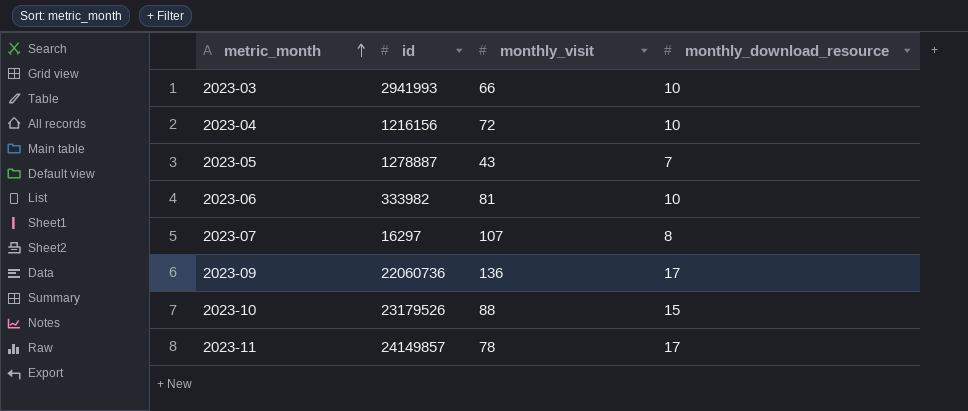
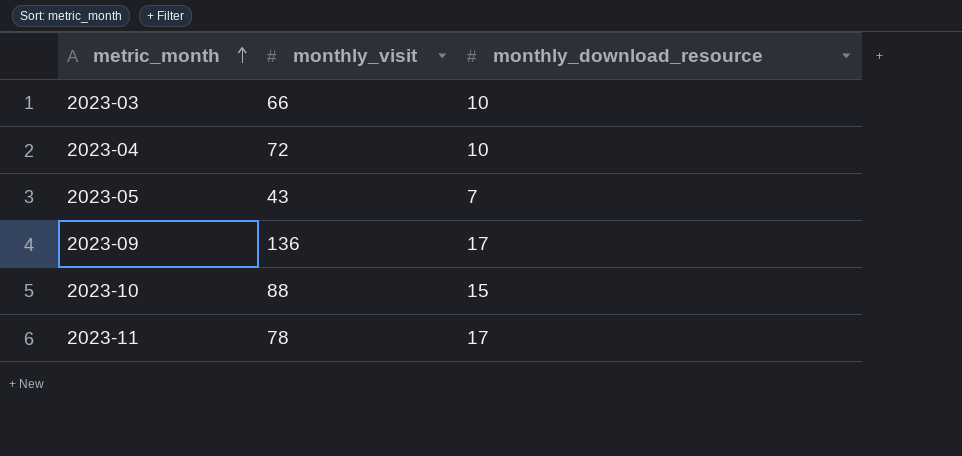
column id | position: 2 -> none
row 2023-06: 333982 | 81 | 10 -> none
row 2023-07: 16297 | 107 | 8 -> none

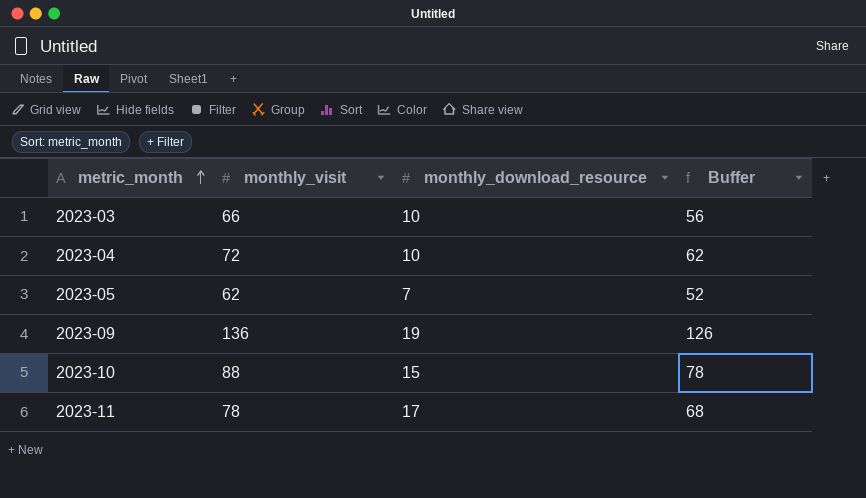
column Buffer | formula: none -> [monthly_visit] - 10
2023-05 | monthly_visit: 43 -> 62
2023-09 | monthly_download_resource: 17 -> 19

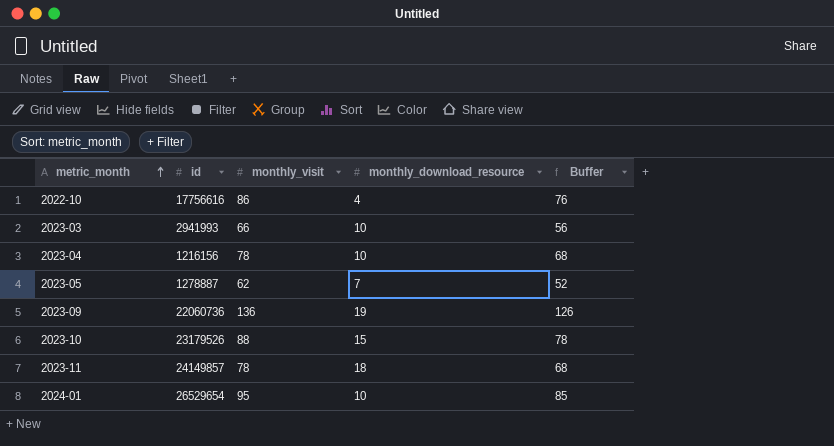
column id | position: none -> 2
row 2022-10: none -> 17756616 | 86 | 4 | 76
2023-04 | monthly_visit: 72 -> 78
2023-04 | Buffer: 62 -> 68
2023-11 | monthly_download_resource: 17 -> 18
row 2024-01: none -> 26529654 | 95 | 10 | 85

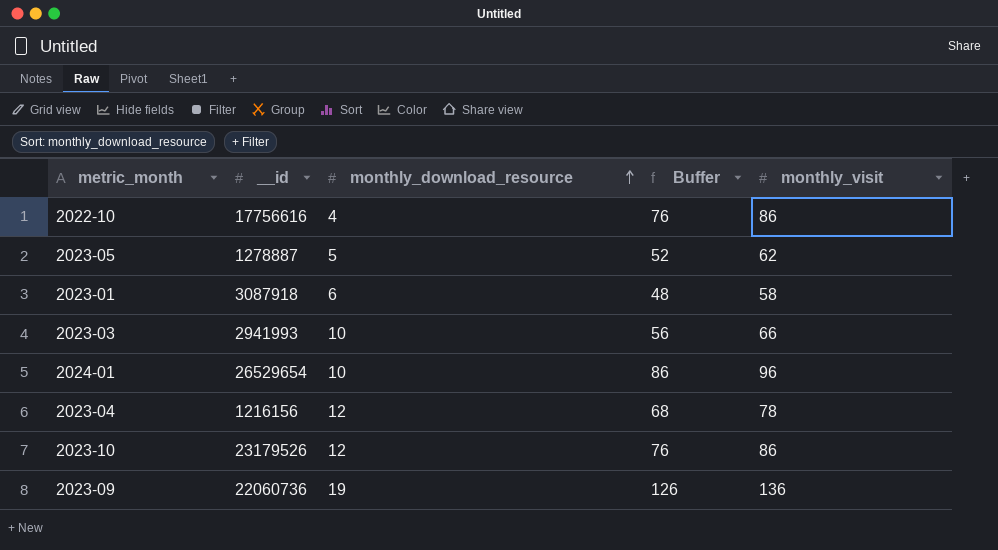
row order: metric_month ascending -> monthly_download_resource ascending
column name: id -> __id
column monthly_visit | position: 3 -> 5
row 2023-11: 24149857 | 78 | 18 | 68 -> none
2023-05 | monthly_download_resource: 7 -> 5
row 2023-01: none -> 3087918 | 6 | 48 | 58
2024-01 | Buffer: 85 -> 86
2024-01 | monthly_visit: 95 -> 96
2023-04 | monthly_download_resource: 10 -> 12
2023-10 | monthly_download_resource: 15 -> 12
2023-10 | Buffer: 78 -> 76
2023-10 | monthly_visit: 88 -> 86

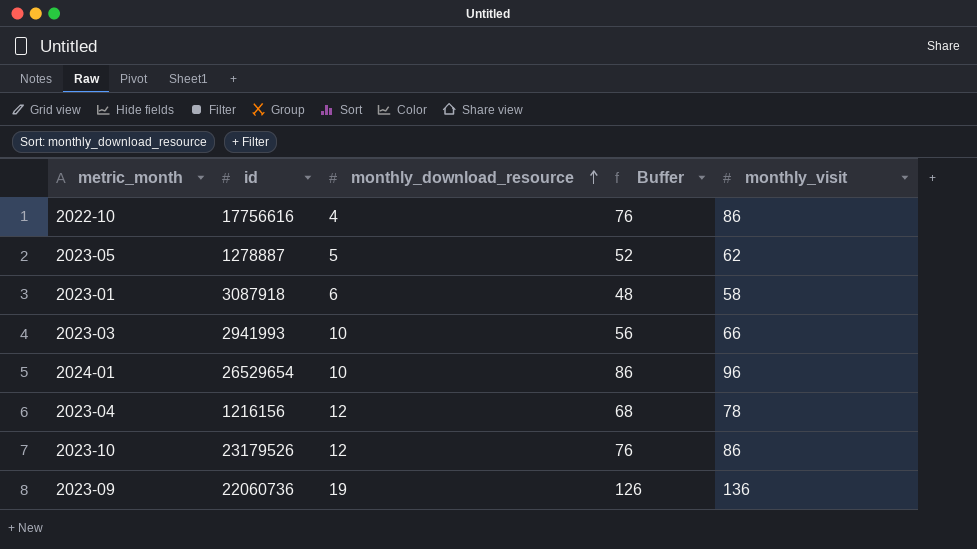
column name: __id -> id

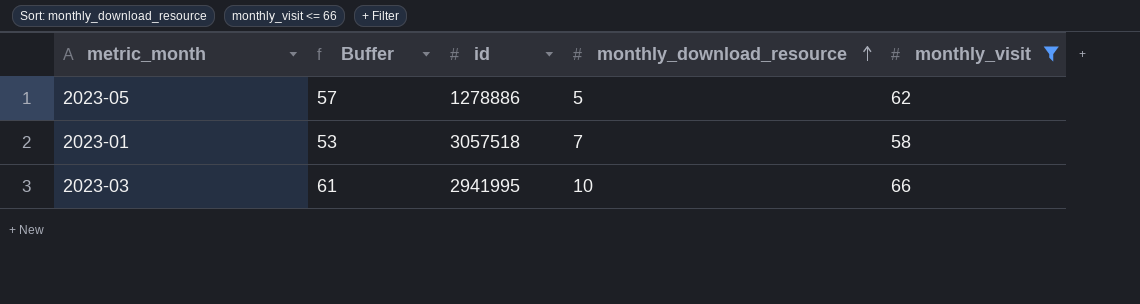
filter: none -> monthly_visit <= 66
column Buffer | formula: [monthly_visit] - 10 -> [monthly_visit] - 5
column Buffer | position: 4 -> 2
2023-05 | id: 1278887 -> 1278886
2023-01 | id: 3087918 -> 3057518
2023-01 | monthly_download_resource: 6 -> 7
2023-03 | id: 2941993 -> 2941995

